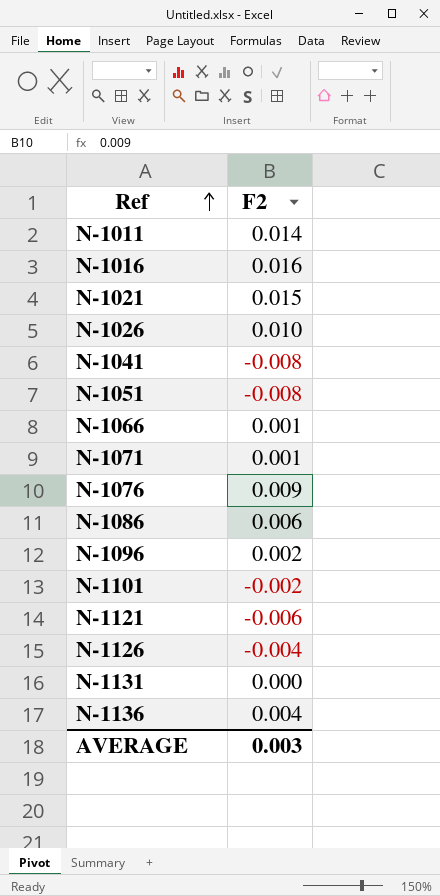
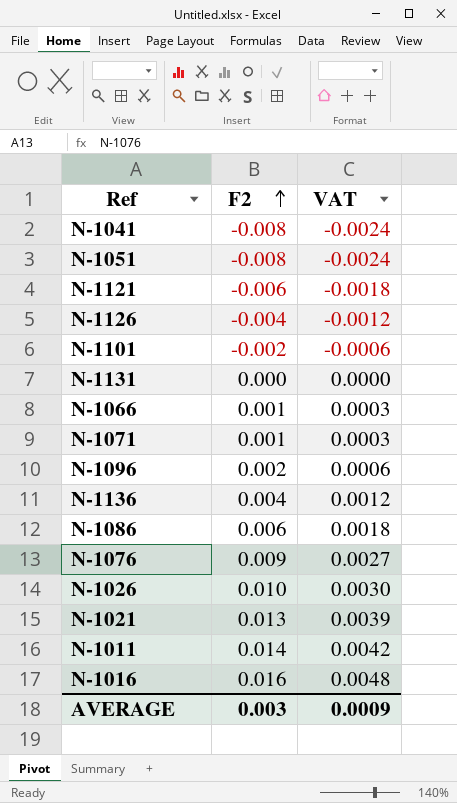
row order: Ref ascending -> F2 ascending
column VAT | formula: none -> [F2] * 0.3
N-1021 | F2: 0.015 -> 0.013

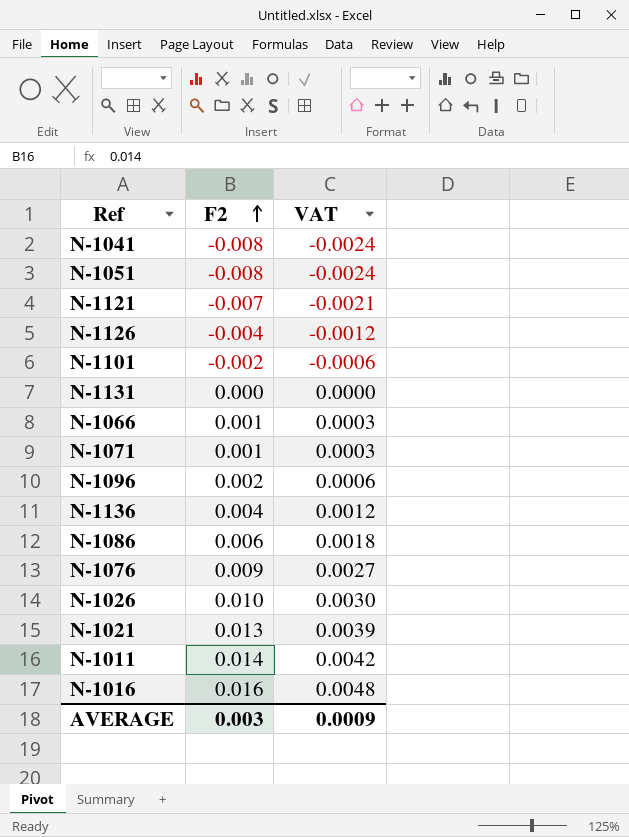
N-1121 | F2: -0.006 -> -0.007
N-1121 | VAT: -0.0018 -> -0.0021

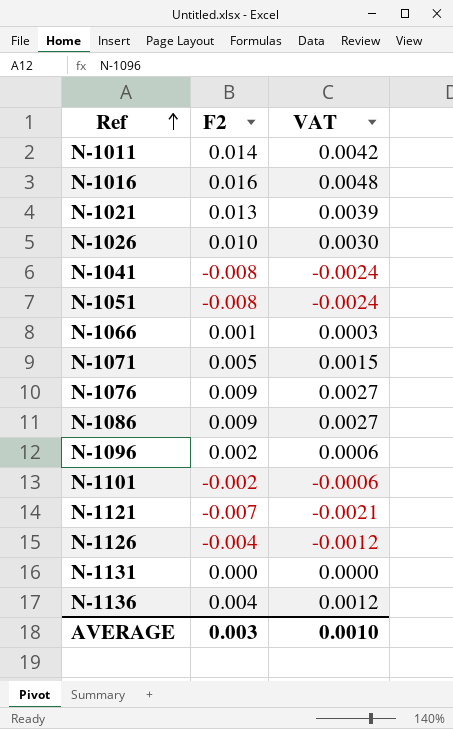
row order: F2 ascending -> Ref ascending
N-1071 | F2: 0.001 -> 0.005
N-1071 | VAT: 0.0003 -> 0.0015
N-1086 | F2: 0.006 -> 0.009
N-1086 | VAT: 0.0018 -> 0.0027
AVERAGE | VAT: 0.0009 -> 0.0010

